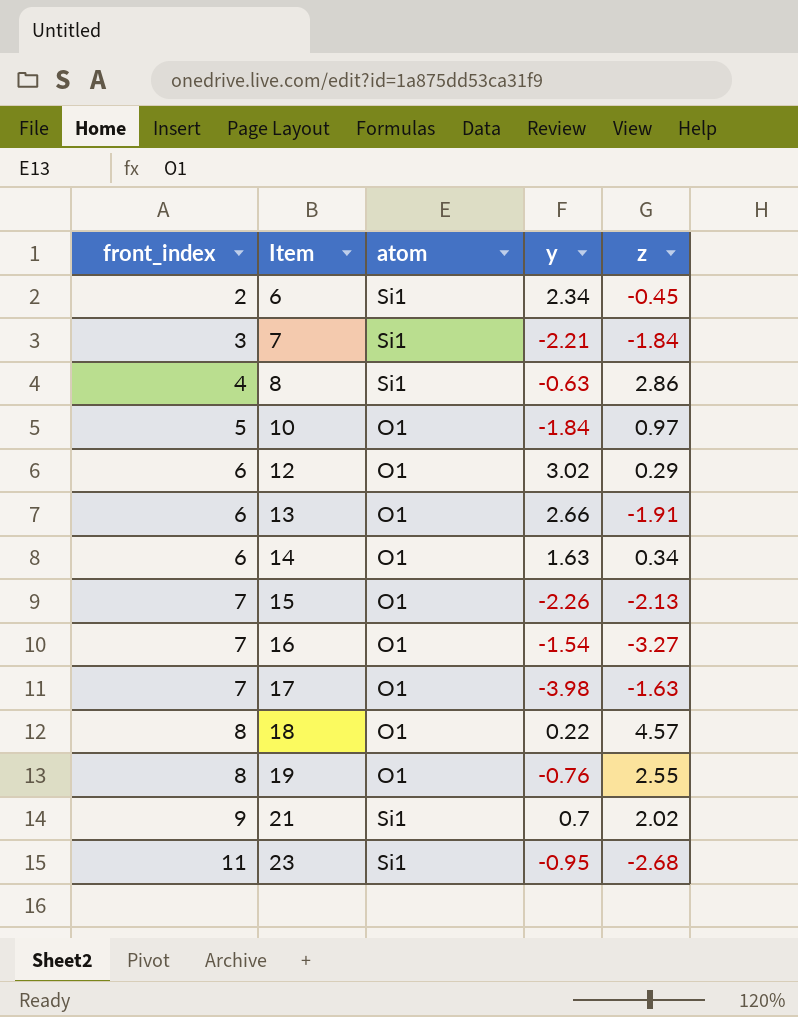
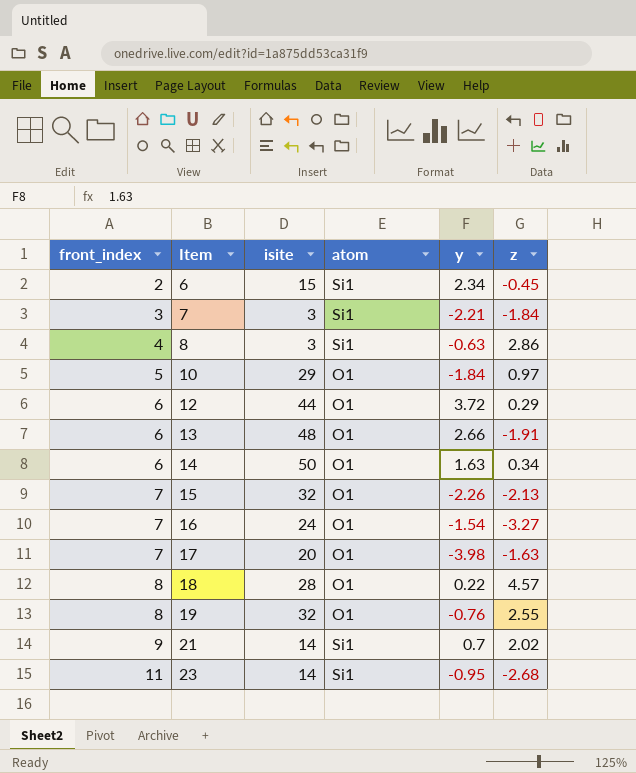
column isite | position: none -> 3
12 | y: 3.02 -> 3.72

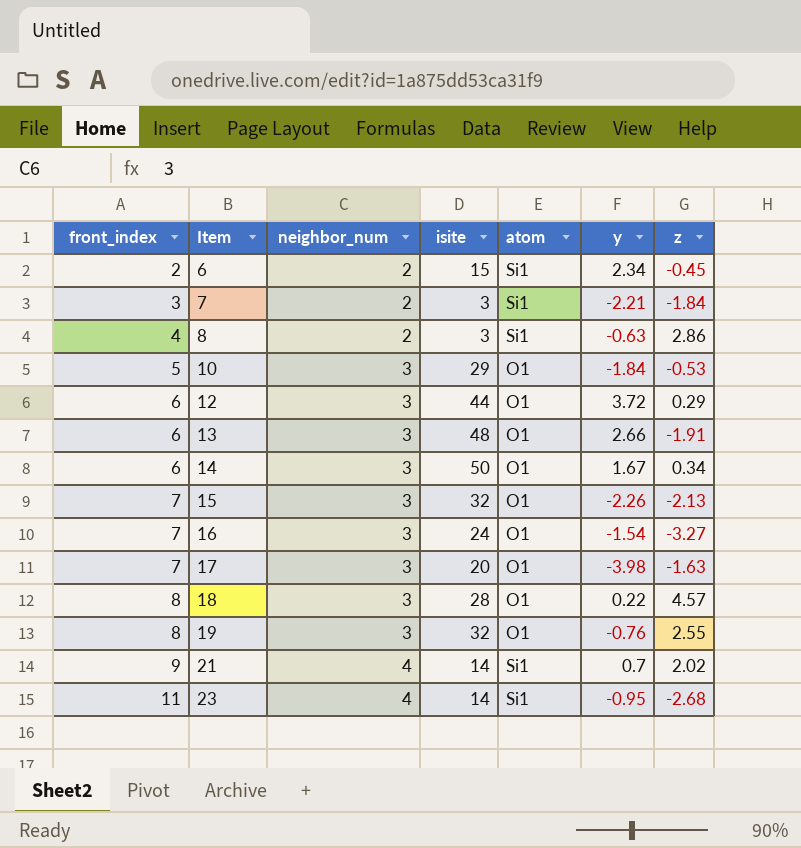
column neighbor_num | position: none -> 3
10 | z: 0.97 -> -0.53
14 | y: 1.63 -> 1.67

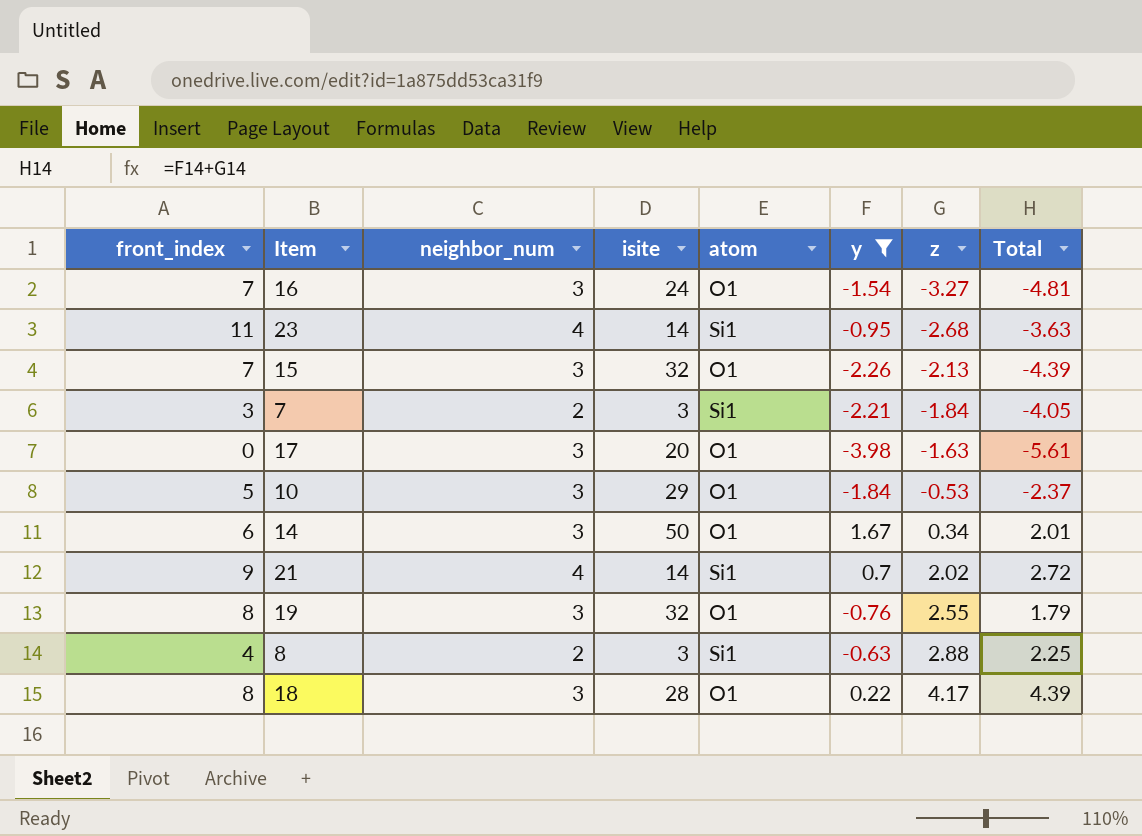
filter: none -> y <= 1.67
row order: front_index ascending -> z ascending
column Total | formula: none -> [y] + [z]
17 | front_index: 7 -> 0
8 | z: 2.86 -> 2.88
18 | z: 4.57 -> 4.17

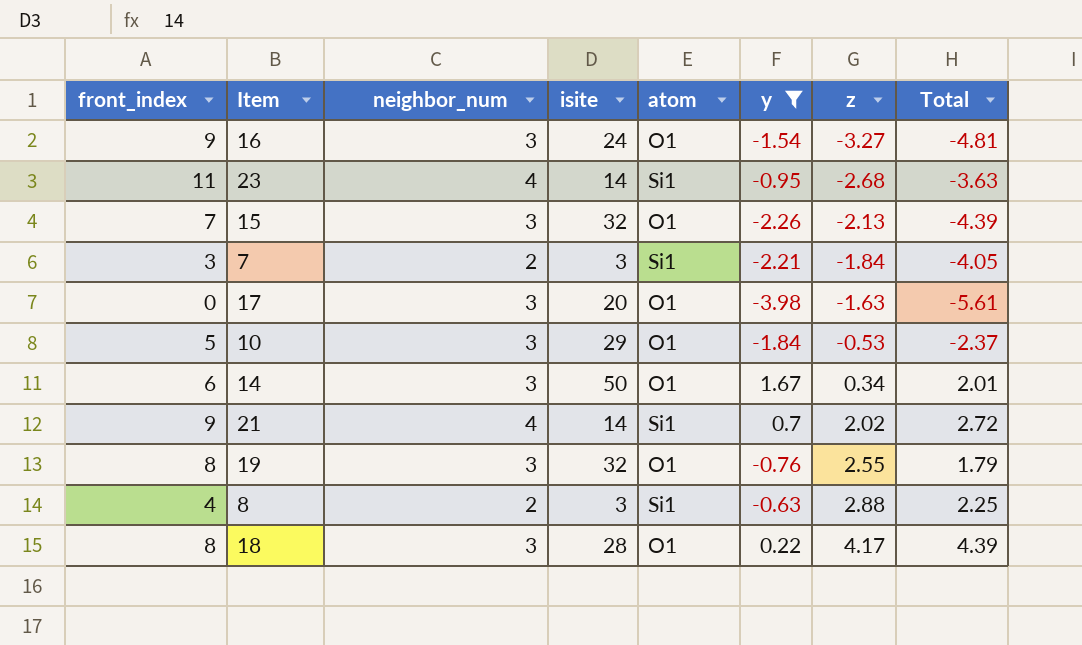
16 | front_index: 7 -> 9

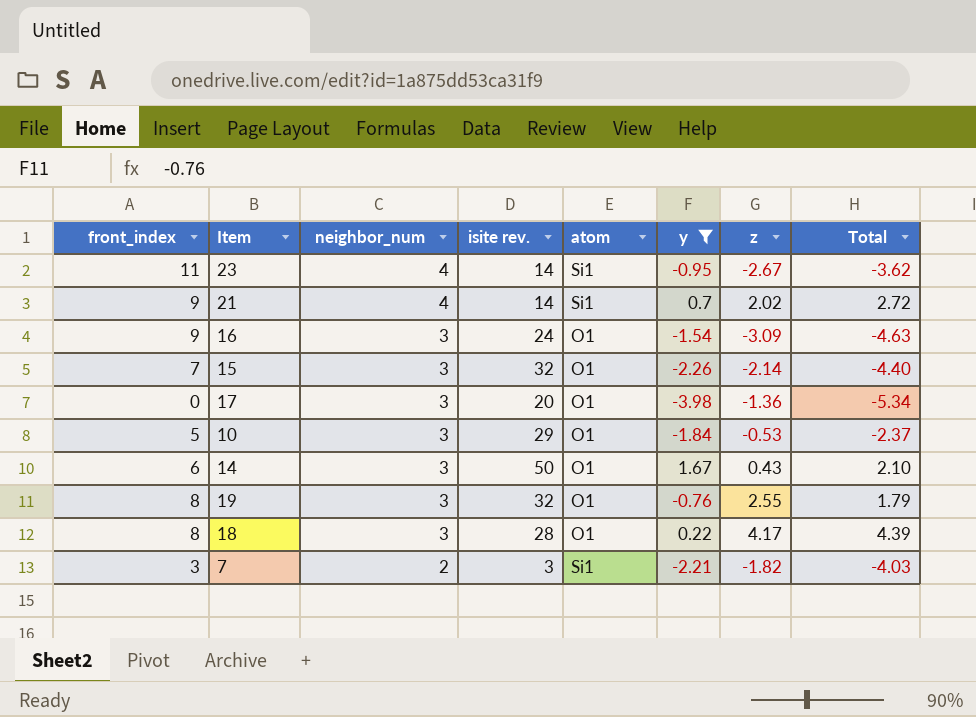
row order: z ascending -> neighbor_num descending
column name: isite -> isite rev.
row 8: 4 | 2 | 3 | Si1 | -0.63 | 2.88 | 2.25 -> none
23 | z: -2.68 -> -2.67
23 | Total: -3.63 -> -3.62
16 | z: -3.27 -> -3.09
16 | Total: -4.81 -> -4.63
15 | z: -2.13 -> -2.14
15 | Total: -4.39 -> -4.40
17 | z: -1.63 -> -1.36
17 | Total: -5.61 -> -5.34
14 | z: 0.34 -> 0.43
14 | Total: 2.01 -> 2.10
7 | z: -1.84 -> -1.82
7 | Total: -4.05 -> -4.03

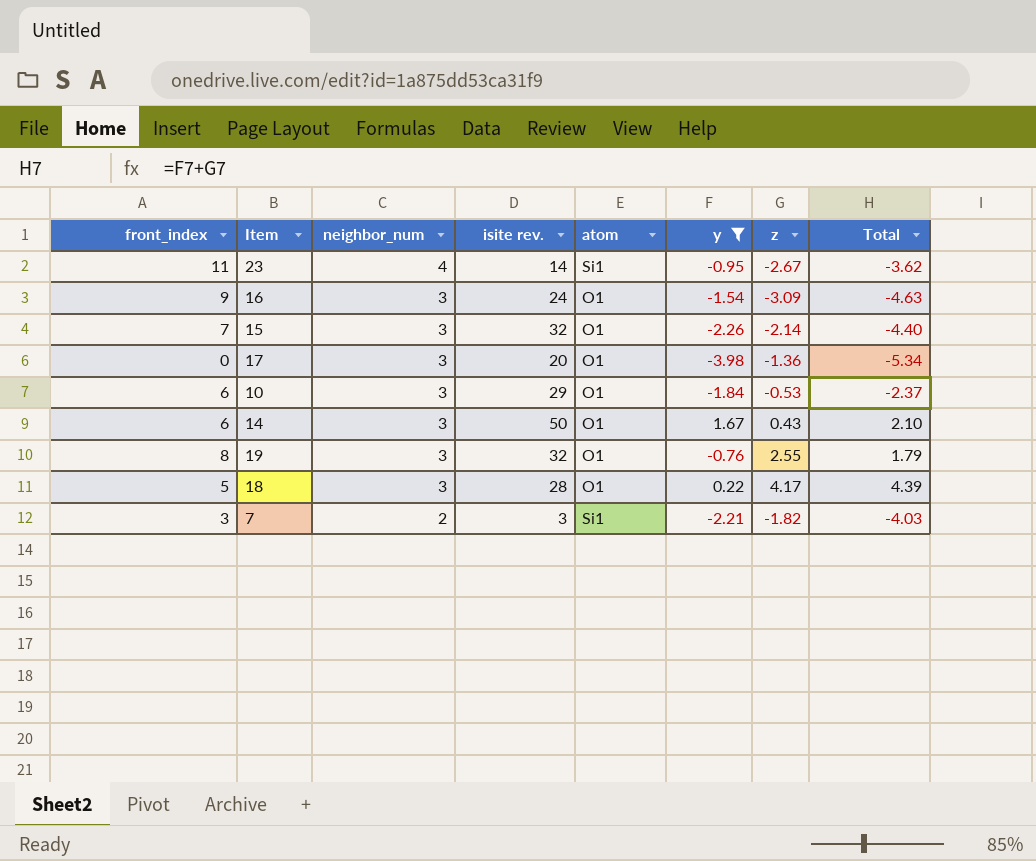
row 21: 9 | 4 | 14 | Si1 | 0.7 | 2.02 | 2.72 -> none
10 | front_index: 5 -> 6
18 | front_index: 8 -> 5

